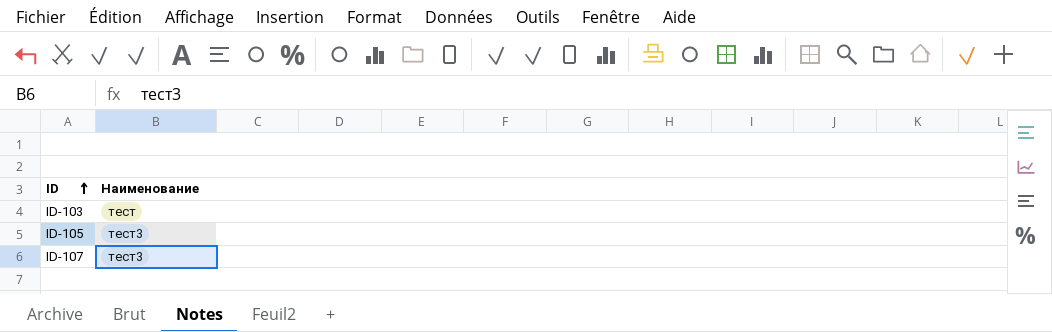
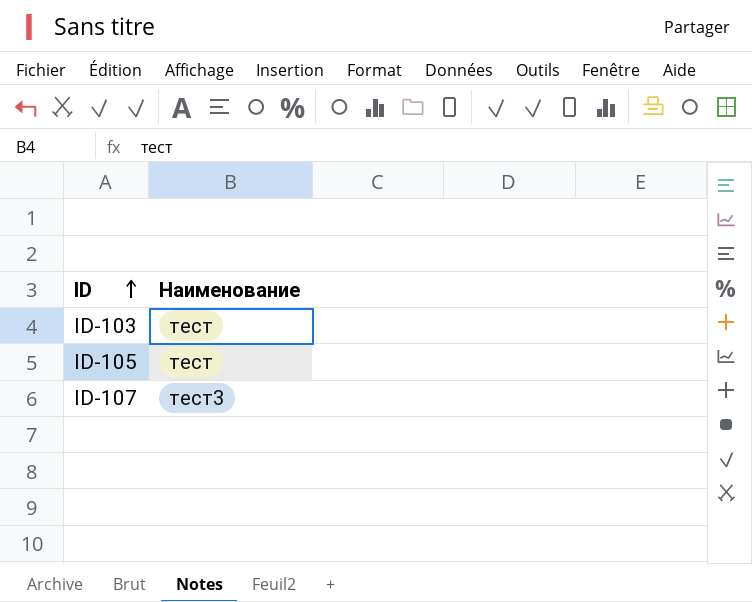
ID-105 | Наименование: тест3 -> тест

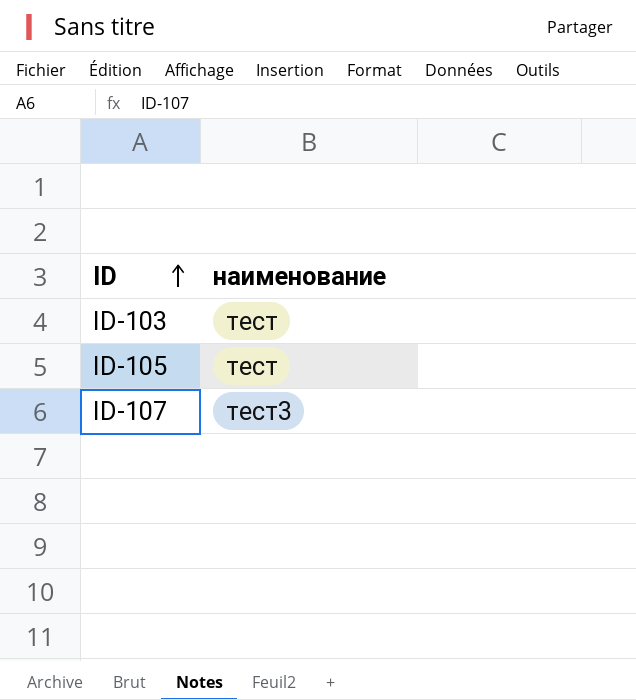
column name: Наименование -> наименование

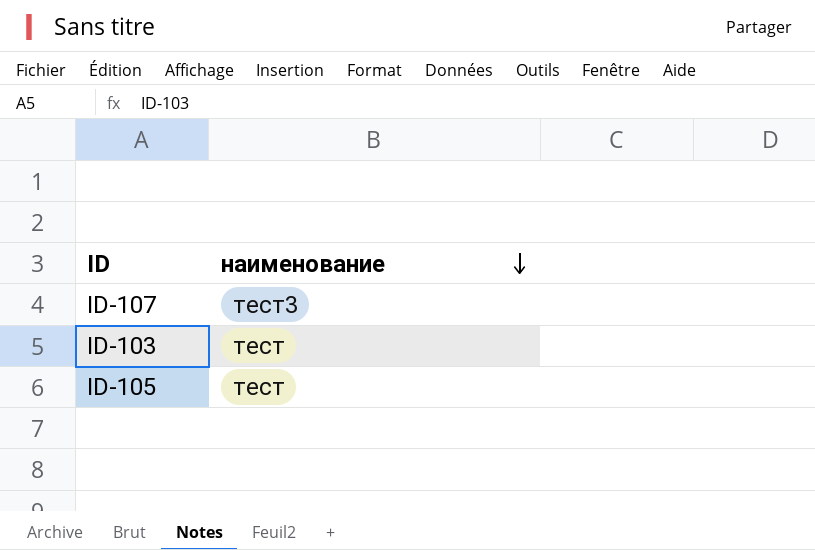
row order: ID ascending -> наименование descending

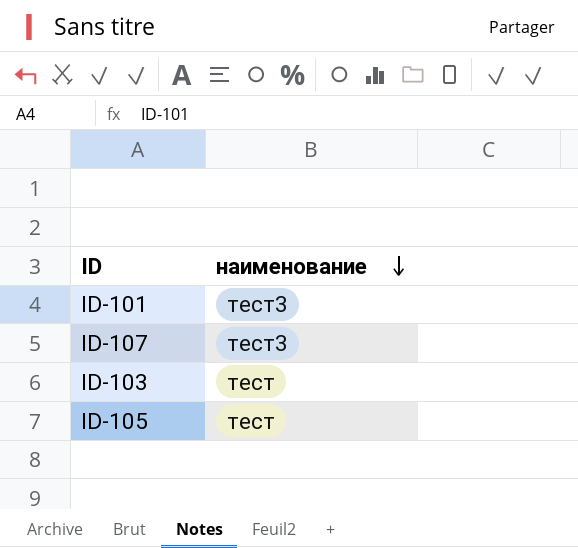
row ID-101: none -> тест3

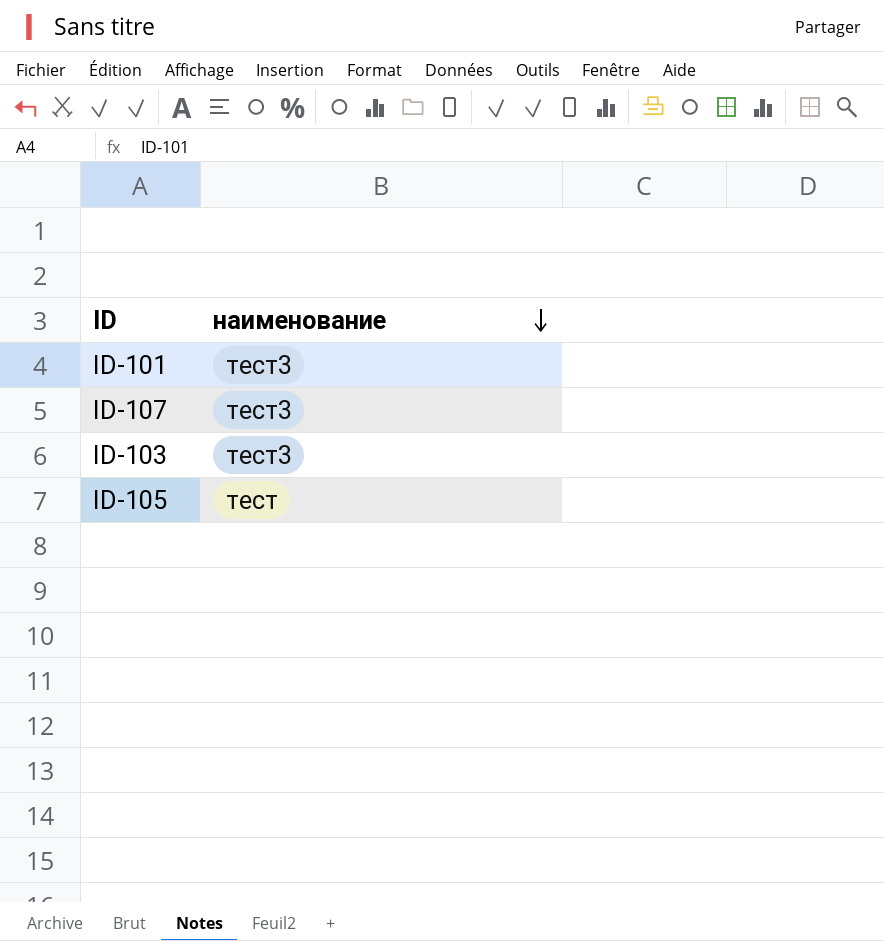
ID-103 | наименование: тест -> тест3

